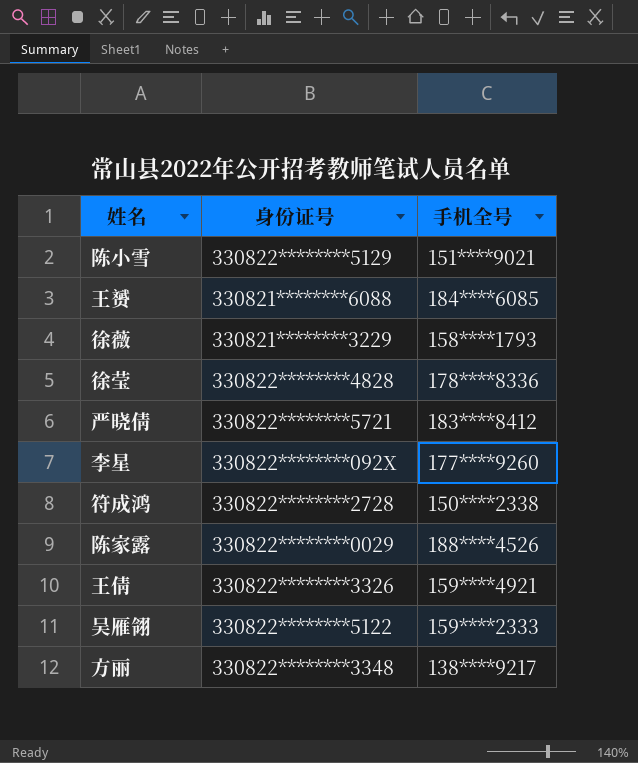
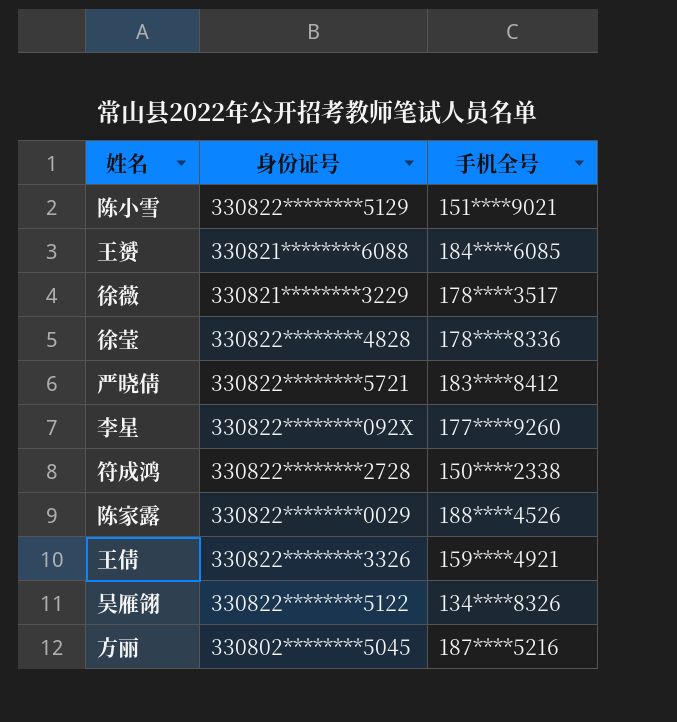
徐薇 | 手机全号: 158****1793 -> 178****3517
吴雁翎 | 手机全号: 159****2333 -> 134****8326
方丽 | 身份证号: 330822********3348 -> 330802********5045
方丽 | 手机全号: 138****9217 -> 187****5216

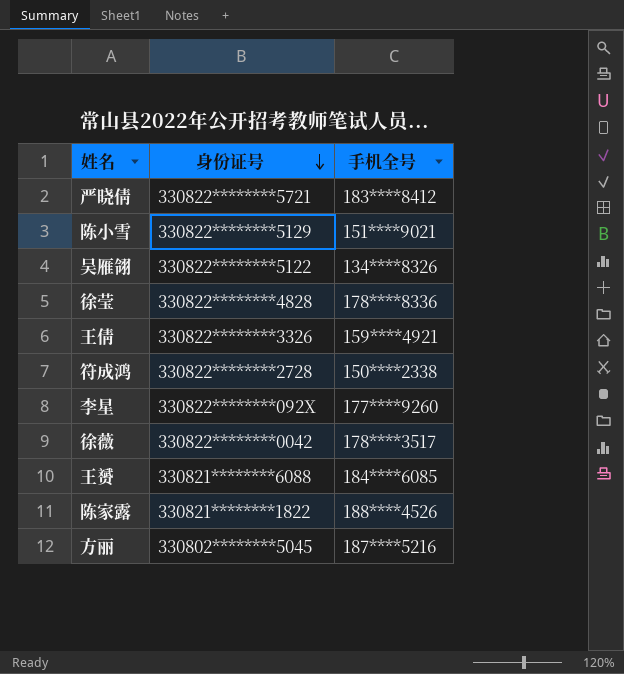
row order: none -> 身份证号 descending
徐薇 | 身份证号: 330821********3229 -> 330822********0042
陈家露 | 身份证号: 330822********0029 -> 330821********1822

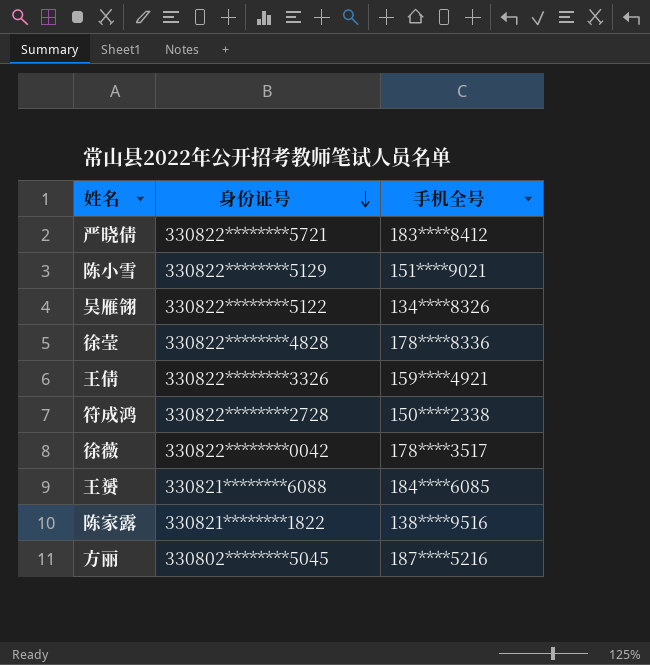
row 李星: 330822********092X | 177****9260 -> none
陈家露 | 手机全号: 188****4526 -> 138****9516

